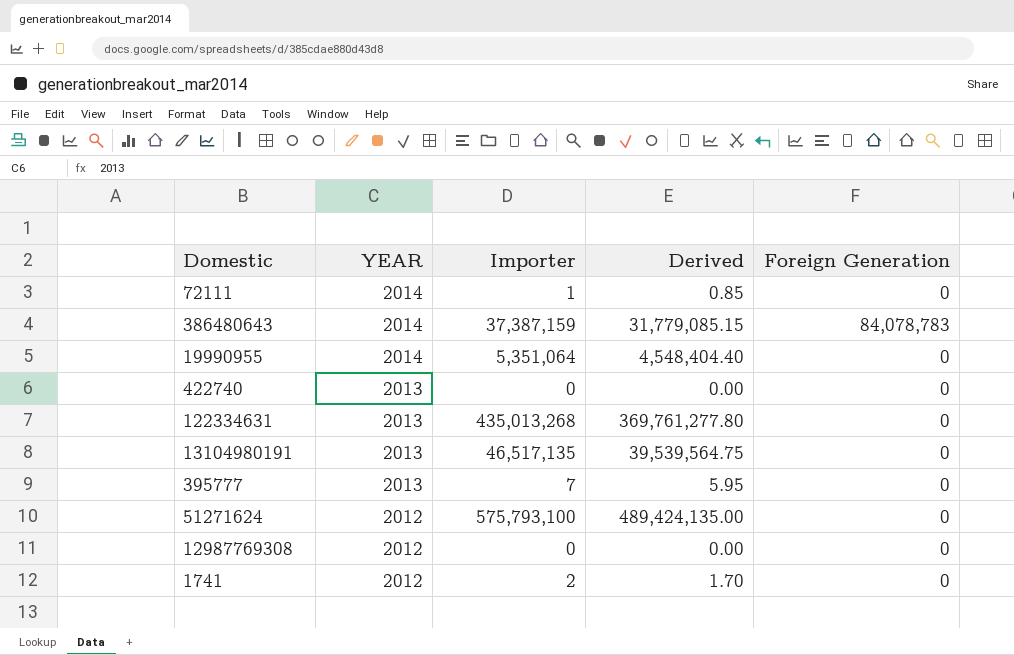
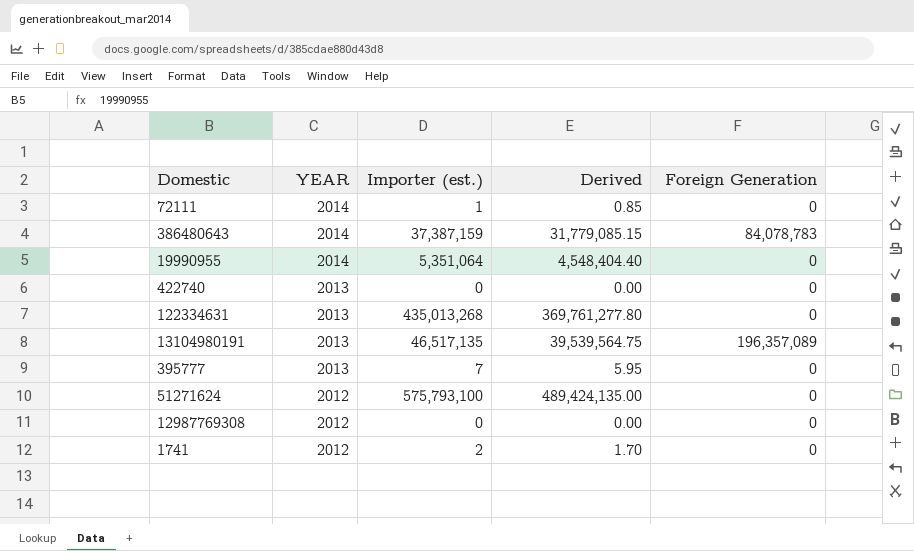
column name: Importer -> Importer (est.)
13104980191 | Foreign Generation: 0 -> 196,357,089

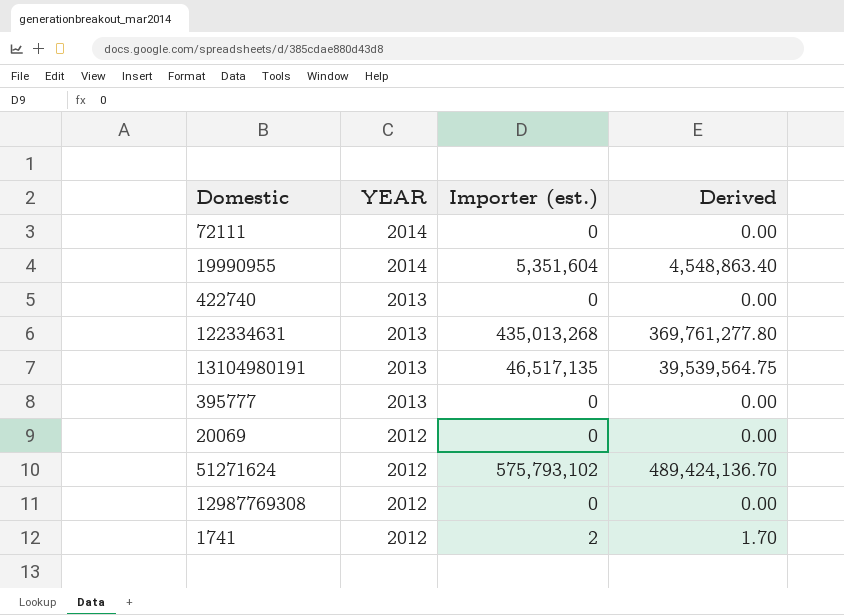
column Foreign Generation | position: 5 -> none
row 386480643: 2014 | 37,387,159 | 31,779,085.15 | 84,078,783 -> none
72111 | Importer (est.): 1 -> 0
72111 | Derived: 0.85 -> 0.00
19990955 | Importer (est.): 5,351,064 -> 5,351,604
19990955 | Derived: 4,548,404.40 -> 4,548,863.40
395777 | Importer (est.): 7 -> 0
395777 | Derived: 5.95 -> 0.00
row 20069: none -> 2012 | 0 | 0.00
51271624 | Importer (est.): 575,793,100 -> 575,793,102
51271624 | Derived: 489,424,135.00 -> 489,424,136.70

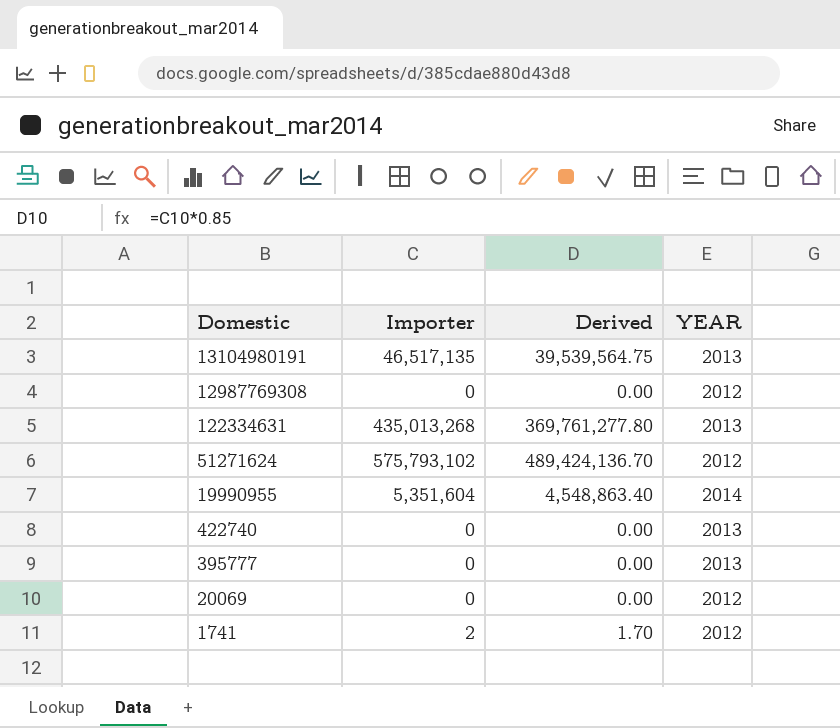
row order: YEAR descending -> Domestic descending
column name: Importer (est.) -> Importer
column YEAR | position: 2 -> 4
row 72111: 2014 | 0 | 0.00 -> none

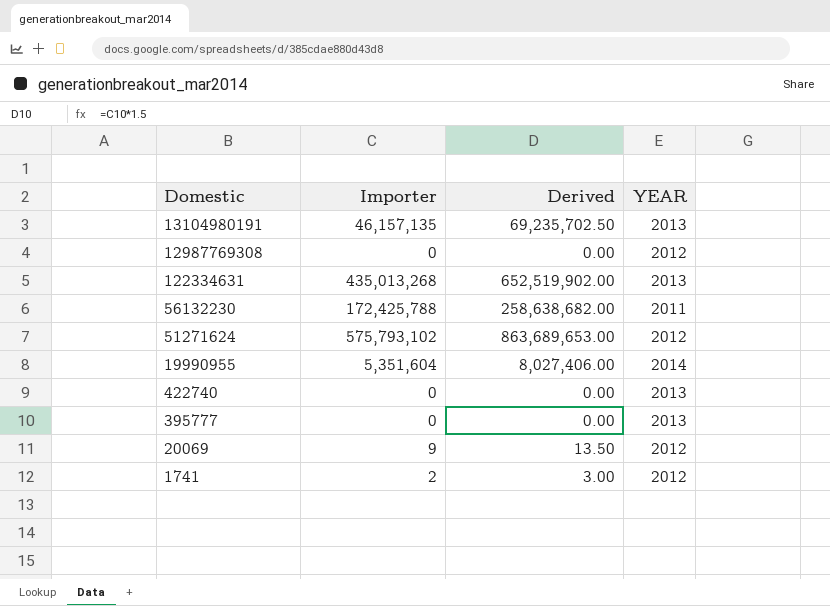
column Derived | formula: [Importer] * 0.85 -> [Importer] * 1.5
13104980191 | Importer: 46,517,135 -> 46,157,135
row 56132230: none -> 172,425,788 | 258,638,682.00 | 2011
20069 | Importer: 0 -> 9

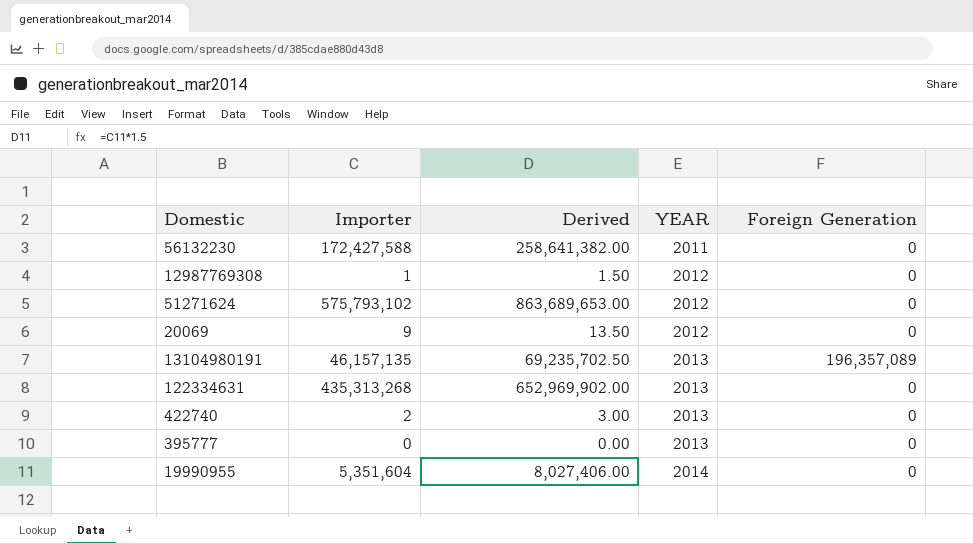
row order: Domestic descending -> YEAR ascending
column Foreign Generation | position: none -> 5
row 1741: 2 | 3.00 | 2012 -> none
56132230 | Importer: 172,425,788 -> 172,427,588
56132230 | Derived: 258,638,682.00 -> 258,641,382.00
12987769308 | Importer: 0 -> 1
12987769308 | Derived: 0.00 -> 1.50
122334631 | Importer: 435,013,268 -> 435,313,268
122334631 | Derived: 652,519,902.00 -> 652,969,902.00
422740 | Importer: 0 -> 2
422740 | Derived: 0.00 -> 3.00

